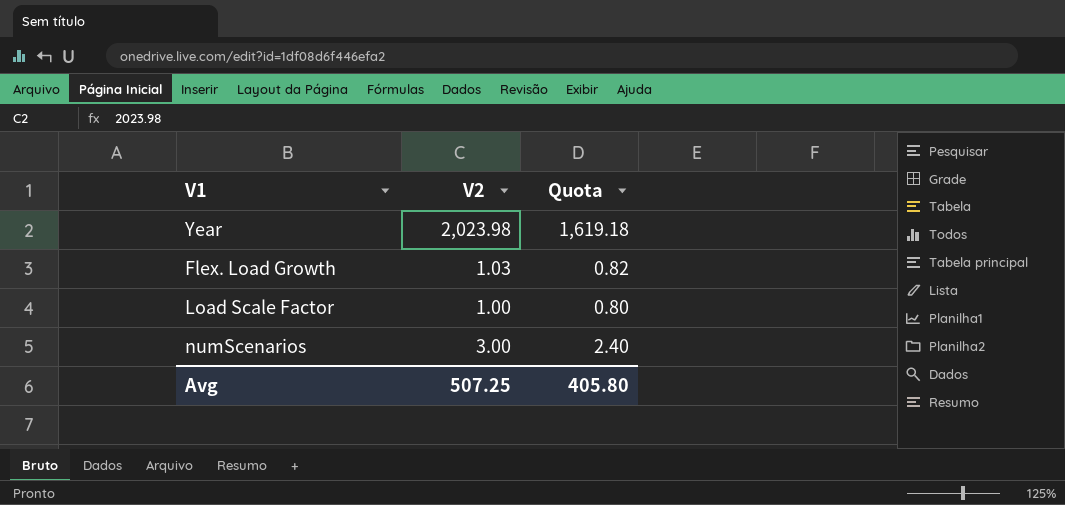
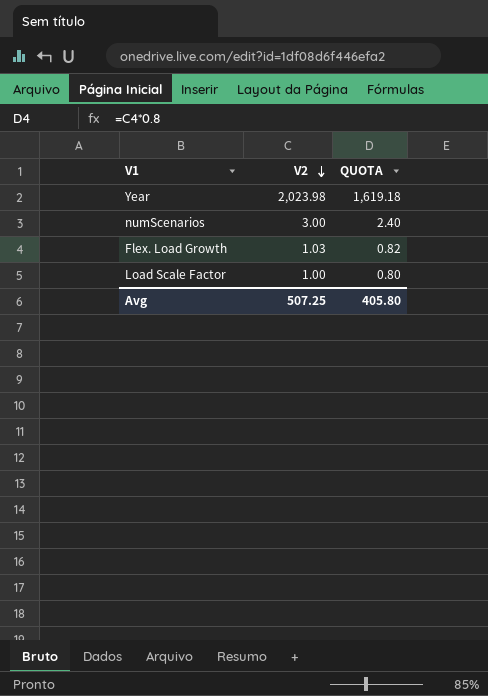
row order: none -> V2 descending
column name: Quota -> QUOTA

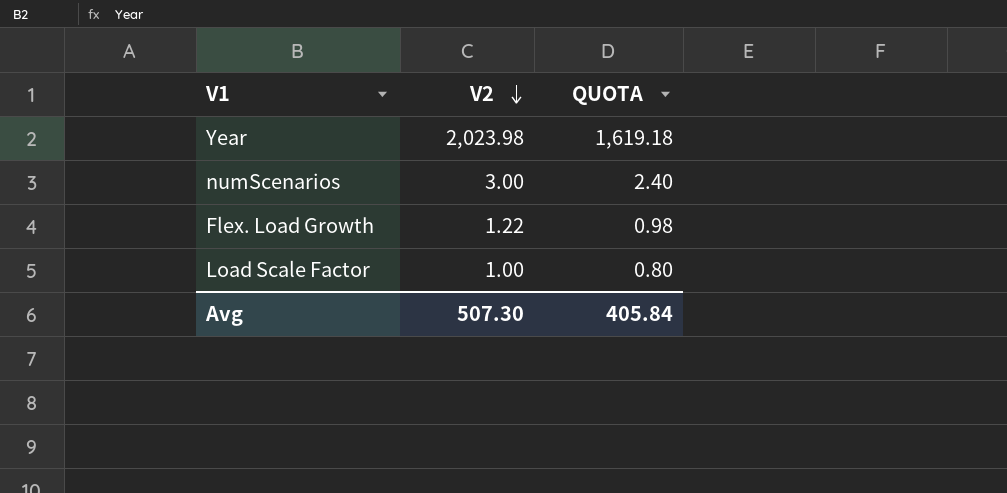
Flex. Load Growth | V2: 1.03 -> 1.22
Flex. Load Growth | QUOTA: 0.82 -> 0.98
Avg | V2: 507.25 -> 507.30
Avg | QUOTA: 405.80 -> 405.84

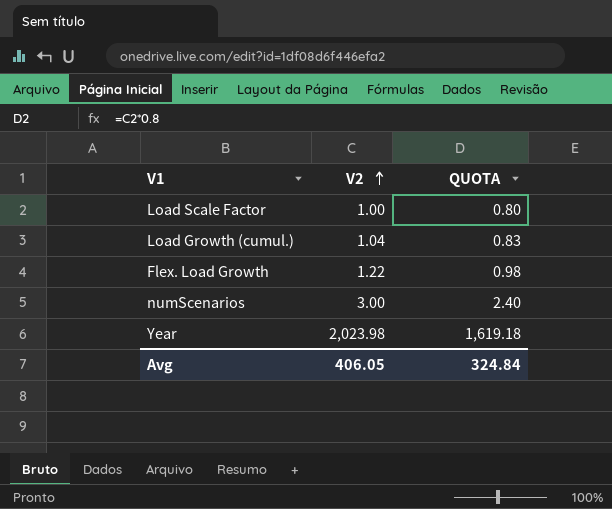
row order: V2 descending -> V2 ascending
row Load Growth (cumul.): none -> 1.04 | 0.83
Avg | V2: 507.30 -> 406.05
Avg | QUOTA: 405.84 -> 324.84

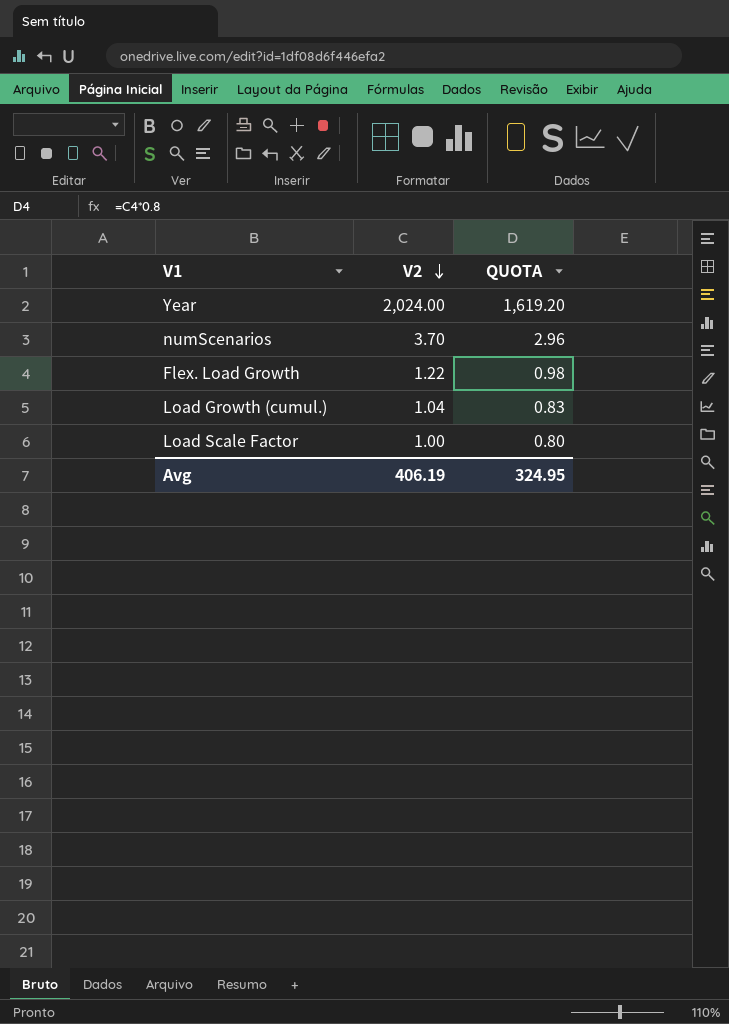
row order: V2 ascending -> V2 descending
Year | V2: 2,023.98 -> 2,024.00
Year | QUOTA: 1,619.18 -> 1,619.20
numScenarios | V2: 3.00 -> 3.70
numScenarios | QUOTA: 2.40 -> 2.96
Avg | V2: 406.05 -> 406.19
Avg | QUOTA: 324.84 -> 324.95

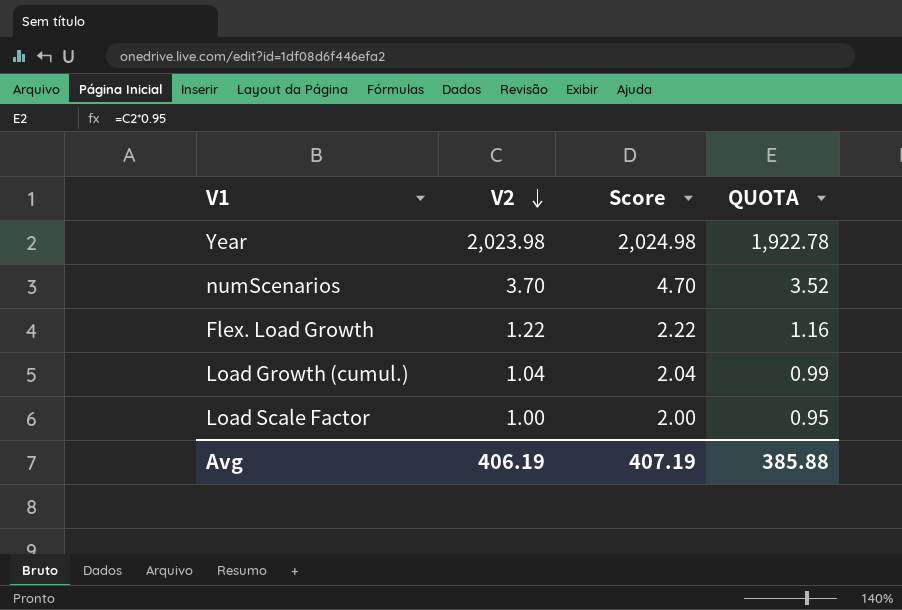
column Score | formula: none -> [V2] + 1
column QUOTA | formula: [V2] * 0.8 -> [V2] * 0.95
Year | V2: 2,024.00 -> 2,023.98
Avg | QUOTA: 324.95 -> 385.88

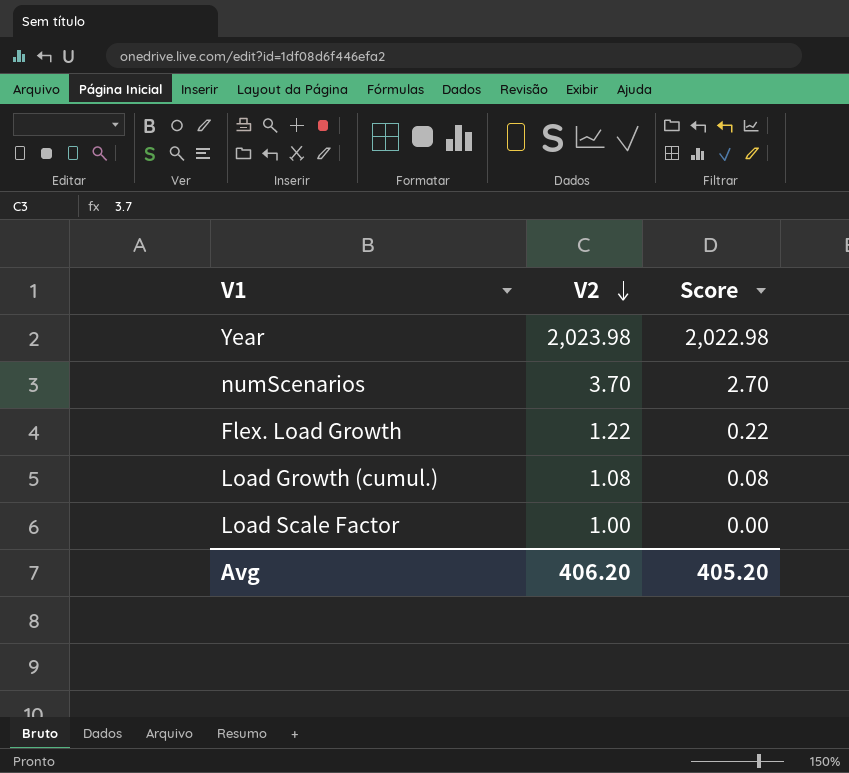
column QUOTA | formula: [V2] * 0.95 -> none
column Score | formula: [V2] + 1 -> [V2] - 1
Load Growth (cumul.) | V2: 1.04 -> 1.08
Avg | V2: 406.19 -> 406.20
Avg | Score: 407.19 -> 405.20

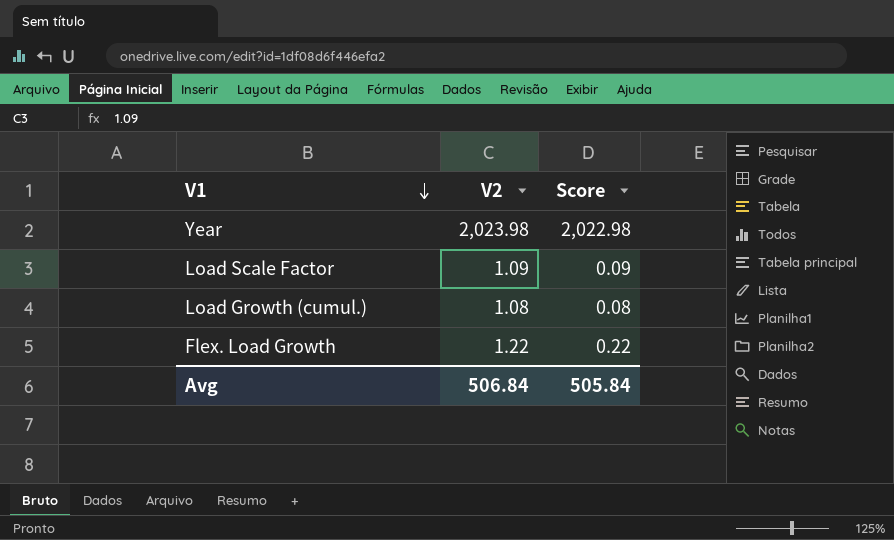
row order: V2 descending -> V1 descending
row numScenarios: 3.70 | 2.70 -> none
Load Scale Factor | V2: 1.00 -> 1.09
Load Scale Factor | Score: 0.00 -> 0.09
Avg | V2: 406.20 -> 506.84
Avg | Score: 405.20 -> 505.84

